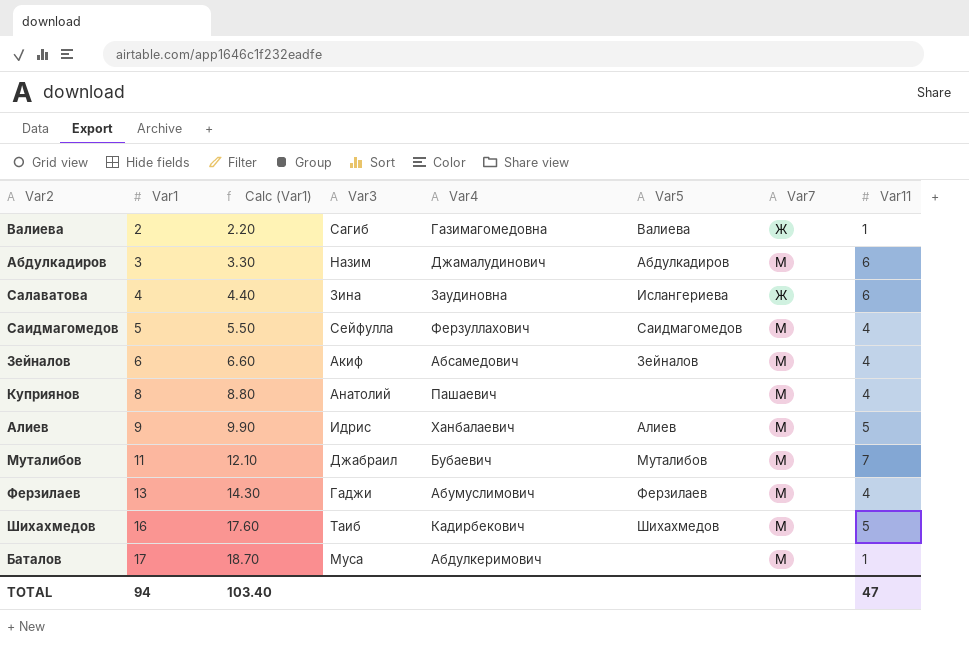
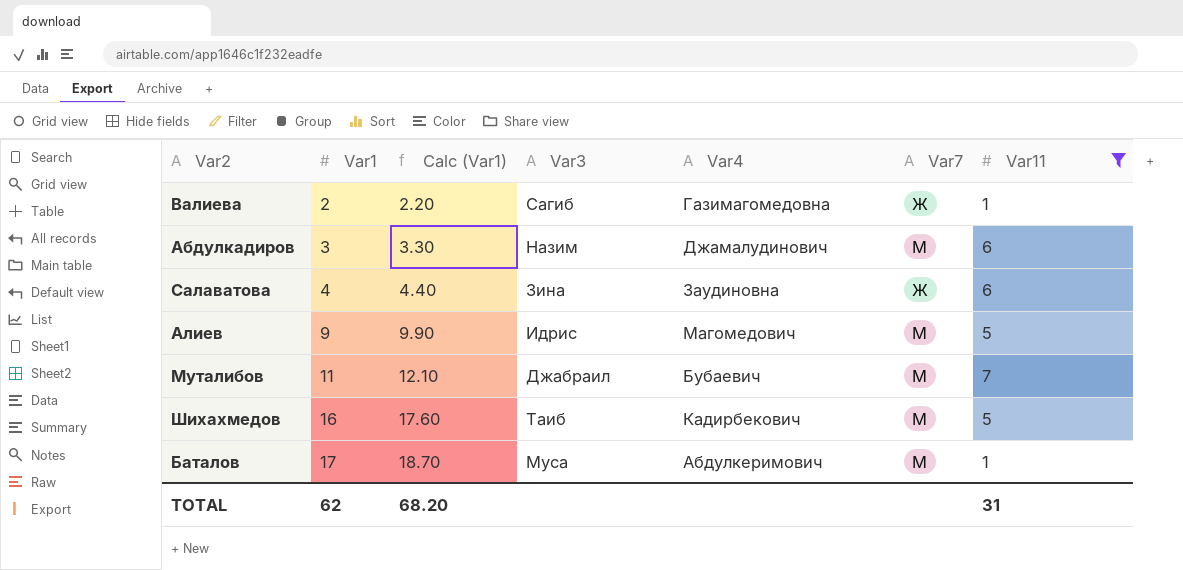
filter: none -> Var11 != 4
column Var5 | position: 6 -> none
Алиев | Var4: Ханбалаевич -> Магомедович
TOTAL | Var1: 94 -> 62
TOTAL | Calc (Var1): 103.40 -> 68.20
TOTAL | Var11: 47 -> 31

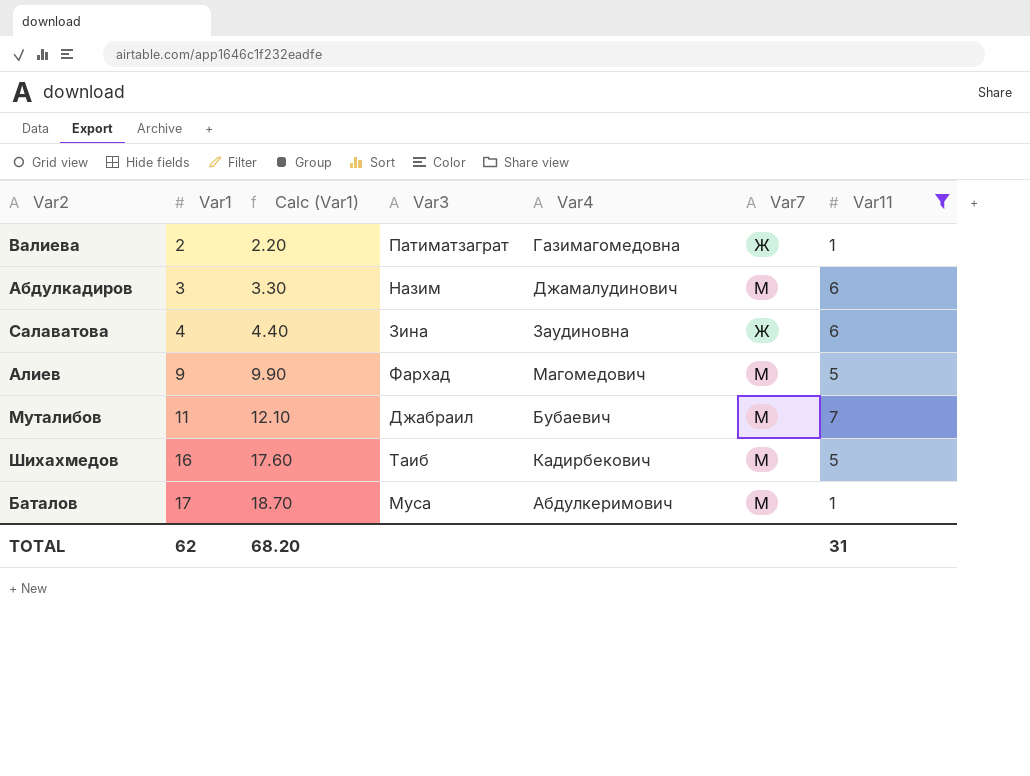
Валиева | Var3: Сагиб -> Патиматзаграт
Алиев | Var3: Идрис -> Фархад

